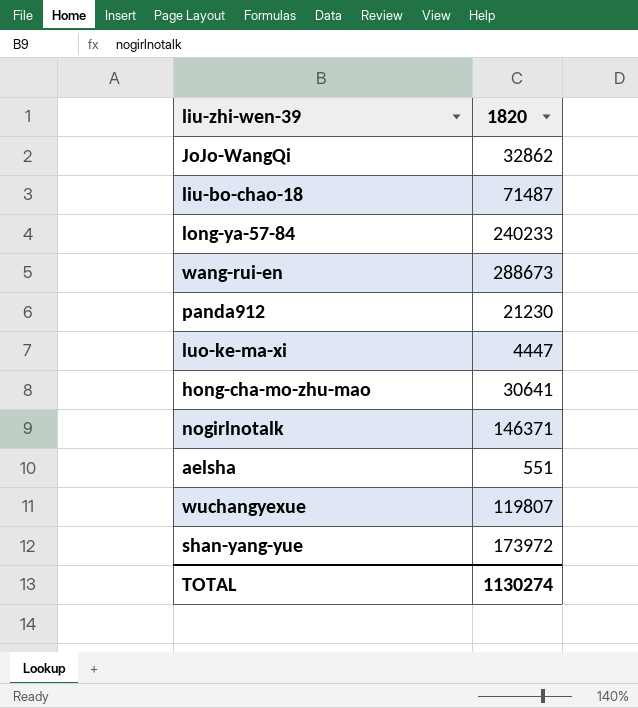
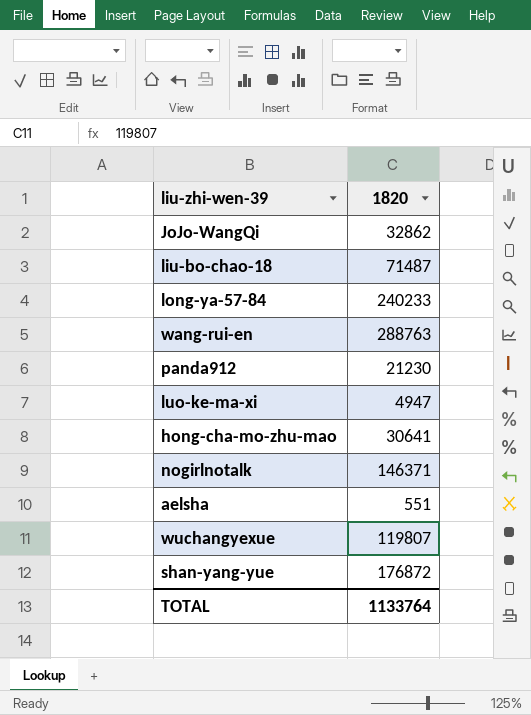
wang-rui-en | 1820: 288673 -> 288763
luo-ke-ma-xi | 1820: 4447 -> 4947
shan-yang-yue | 1820: 173972 -> 176872
TOTAL | 1820: 1130274 -> 1133764

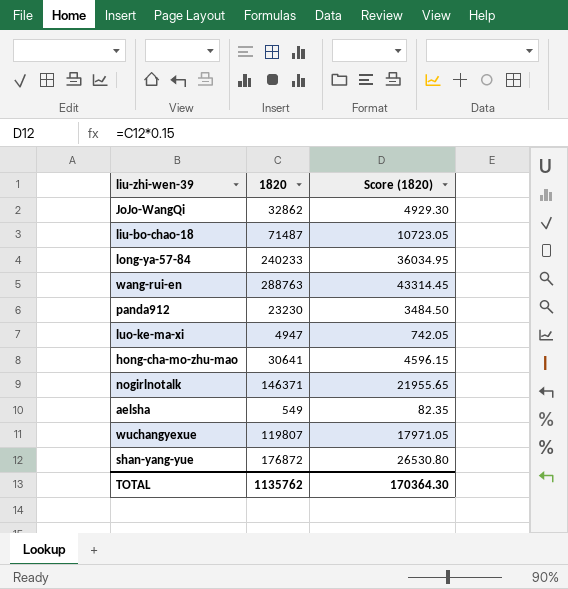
column Score (1820) | formula: none -> [1820] * 0.15
panda912 | 1820: 21230 -> 23230
aelsha | 1820: 551 -> 549
TOTAL | 1820: 1133764 -> 1135762

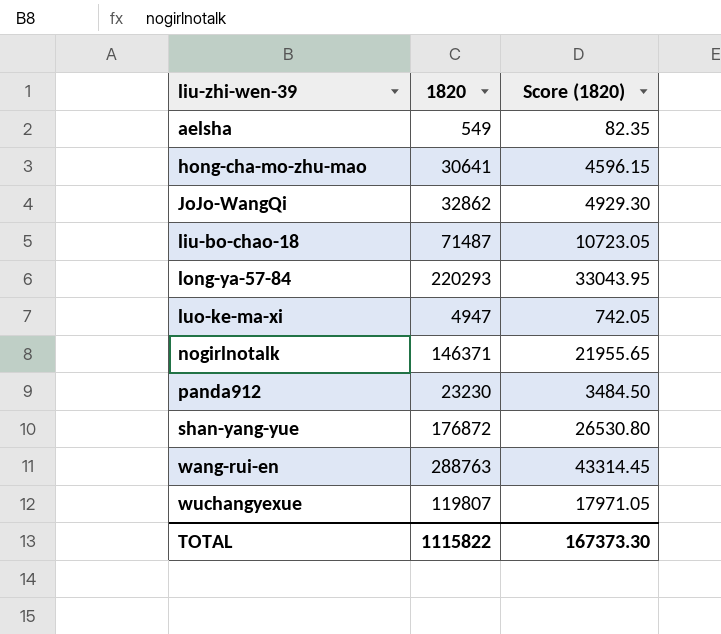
row order: none -> liu-zhi-wen-39 ascending
long-ya-57-84 | 1820: 240233 -> 220293
long-ya-57-84 | Score (1820): 36034.95 -> 33043.95
TOTAL | 1820: 1135762 -> 1115822
TOTAL | Score (1820): 170364.30 -> 167373.30

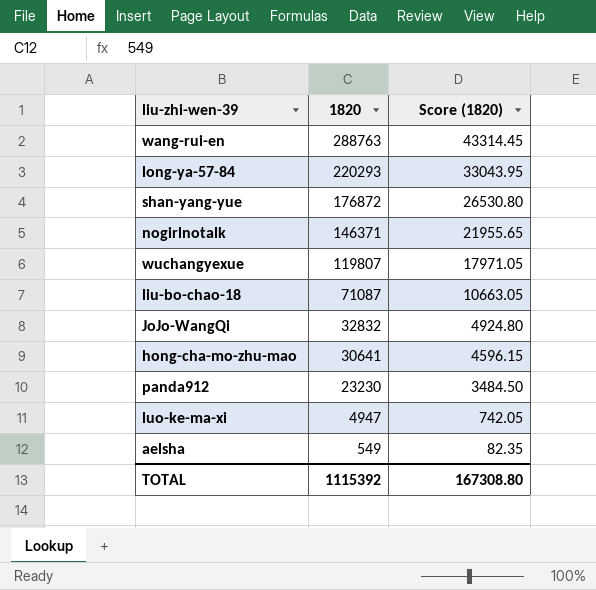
row order: liu-zhi-wen-39 ascending -> 1820 descending
liu-bo-chao-18 | 1820: 71487 -> 71087
liu-bo-chao-18 | Score (1820): 10723.05 -> 10663.05
JoJo-WangQi | 1820: 32862 -> 32832
JoJo-WangQi | Score (1820): 4929.30 -> 4924.80
TOTAL | 1820: 1115822 -> 1115392
TOTAL | Score (1820): 167373.30 -> 167308.80

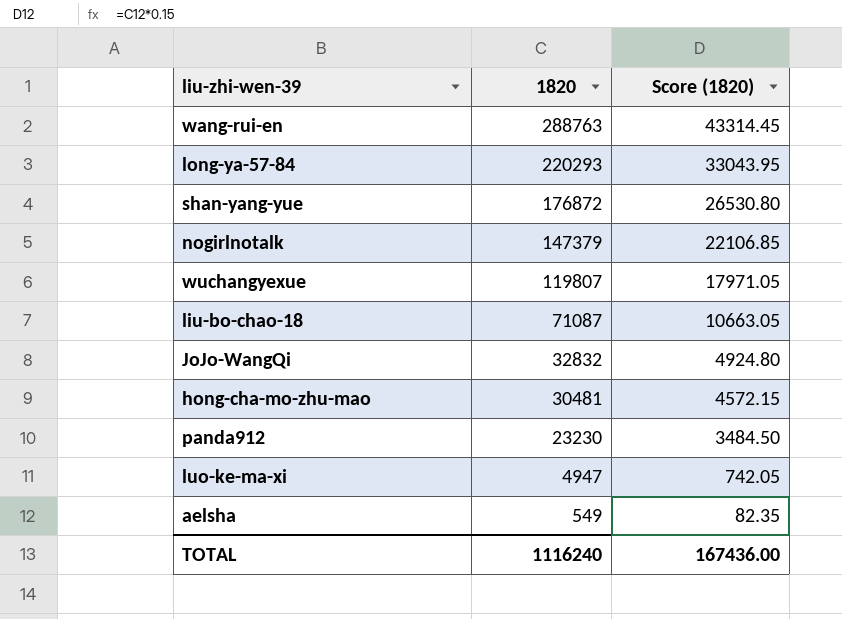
nogirlnotalk | 1820: 146371 -> 147379
nogirlnotalk | Score (1820): 21955.65 -> 22106.85
hong-cha-mo-zhu-mao | 1820: 30641 -> 30481
hong-cha-mo-zhu-mao | Score (1820): 4596.15 -> 4572.15
TOTAL | 1820: 1115392 -> 1116240
TOTAL | Score (1820): 167308.80 -> 167436.00

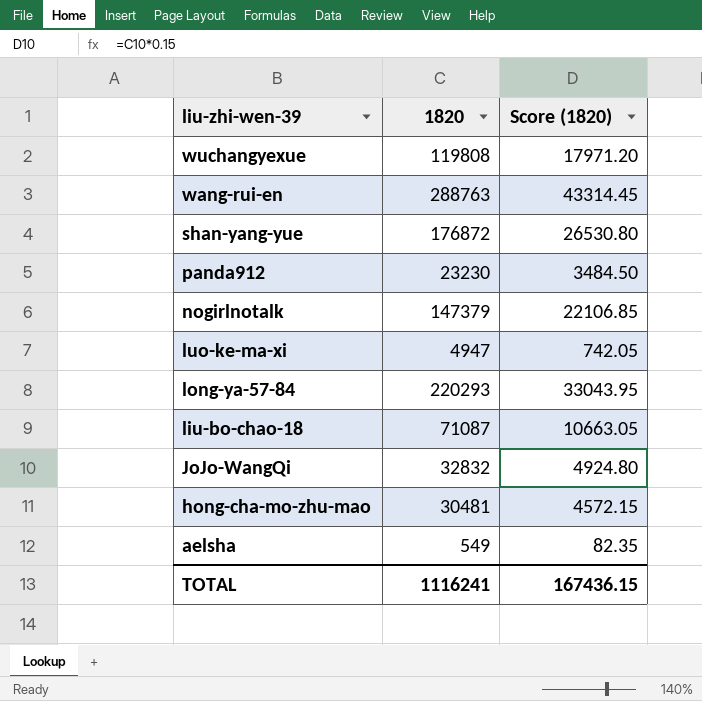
row order: 1820 descending -> liu-zhi-wen-39 descending
wuchangyexue | 1820: 119807 -> 119808
wuchangyexue | Score (1820): 17971.05 -> 17971.20
TOTAL | 1820: 1116240 -> 1116241
TOTAL | Score (1820): 167436.00 -> 167436.15

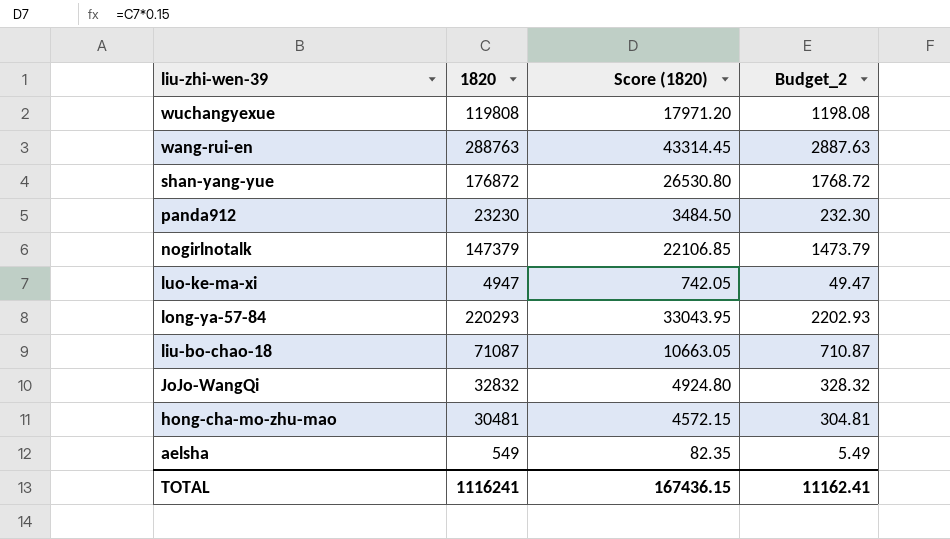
column Budget_2 | formula: none -> [1820] * 0.01

